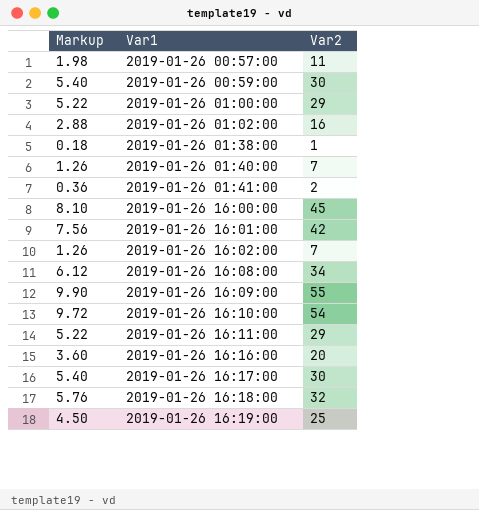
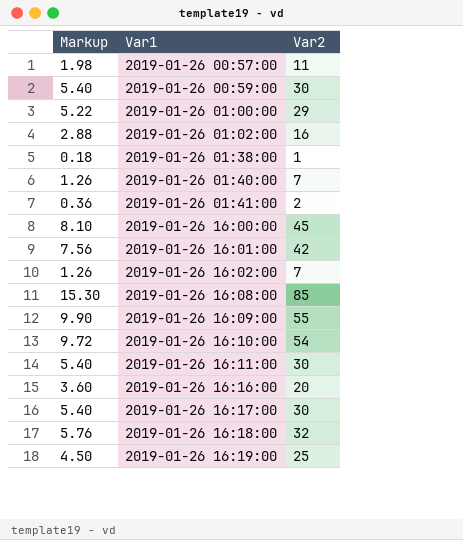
2019-01-26 16:08:00 | Markup: 6.12 -> 15.30
2019-01-26 16:08:00 | Var2: 34 -> 85
2019-01-26 16:11:00 | Markup: 5.22 -> 5.40
2019-01-26 16:11:00 | Var2: 29 -> 30

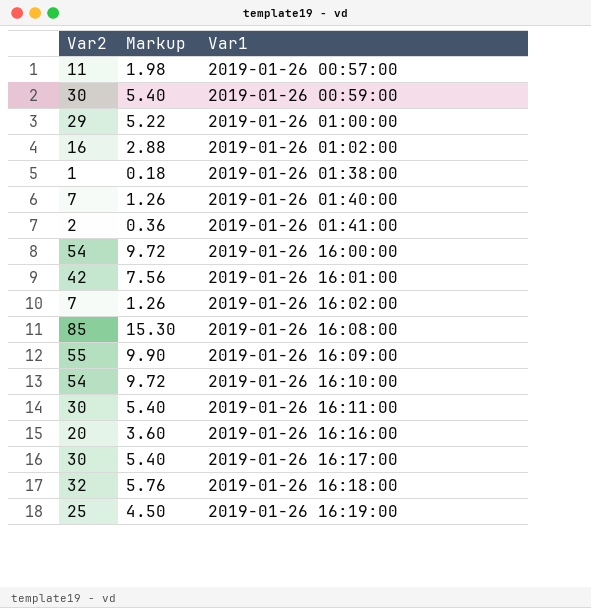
column Var2 | position: 3 -> 1
2019-01-26 16:00:00 | Var2: 45 -> 54
2019-01-26 16:00:00 | Markup: 8.10 -> 9.72

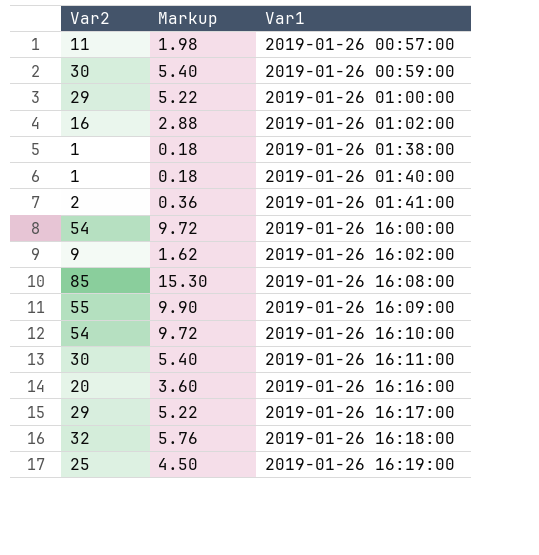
row 2019-01-26 16:01:00: 42 | 7.56 -> none
2019-01-26 01:40:00 | Var2: 7 -> 1
2019-01-26 01:40:00 | Markup: 1.26 -> 0.18
2019-01-26 16:02:00 | Var2: 7 -> 9
2019-01-26 16:02:00 | Markup: 1.26 -> 1.62
2019-01-26 16:17:00 | Var2: 30 -> 29
2019-01-26 16:17:00 | Markup: 5.40 -> 5.22

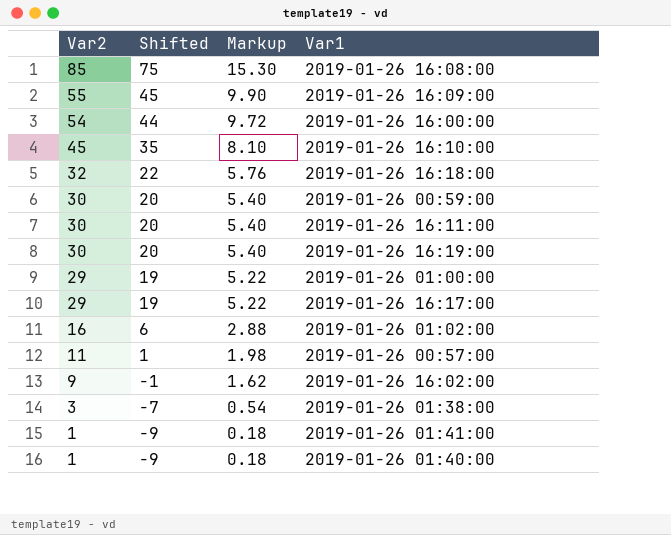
row order: Var1 ascending -> Var2 descending
column Shifted | formula: none -> [Var2] - 10
row 2019-01-26 16:16:00: 20 | 3.60 -> none
2019-01-26 16:10:00 | Var2: 54 -> 45
2019-01-26 16:10:00 | Markup: 9.72 -> 8.10
2019-01-26 16:19:00 | Var2: 25 -> 30
2019-01-26 16:19:00 | Markup: 4.50 -> 5.40
2019-01-26 01:38:00 | Var2: 1 -> 3
2019-01-26 01:38:00 | Markup: 0.18 -> 0.54
2019-01-26 01:41:00 | Var2: 2 -> 1
2019-01-26 01:41:00 | Markup: 0.36 -> 0.18

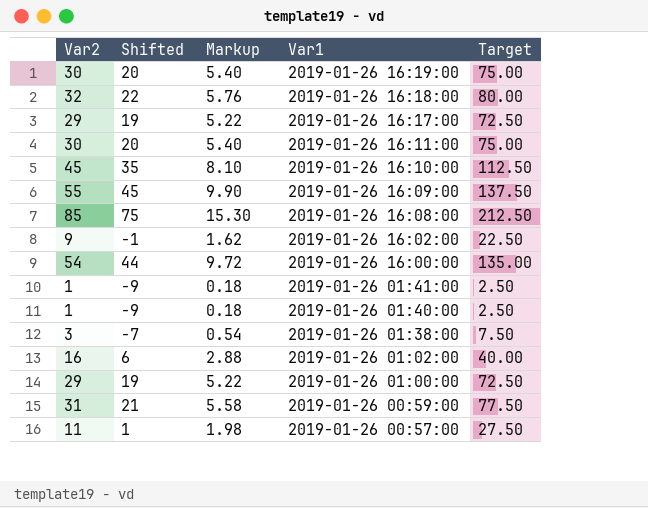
row order: Var2 descending -> Var1 descending
column Target | formula: none -> [Var2] * 2.5
2019-01-26 00:59:00 | Var2: 30 -> 31
2019-01-26 00:59:00 | Shifted: 20 -> 21
2019-01-26 00:59:00 | Markup: 5.40 -> 5.58

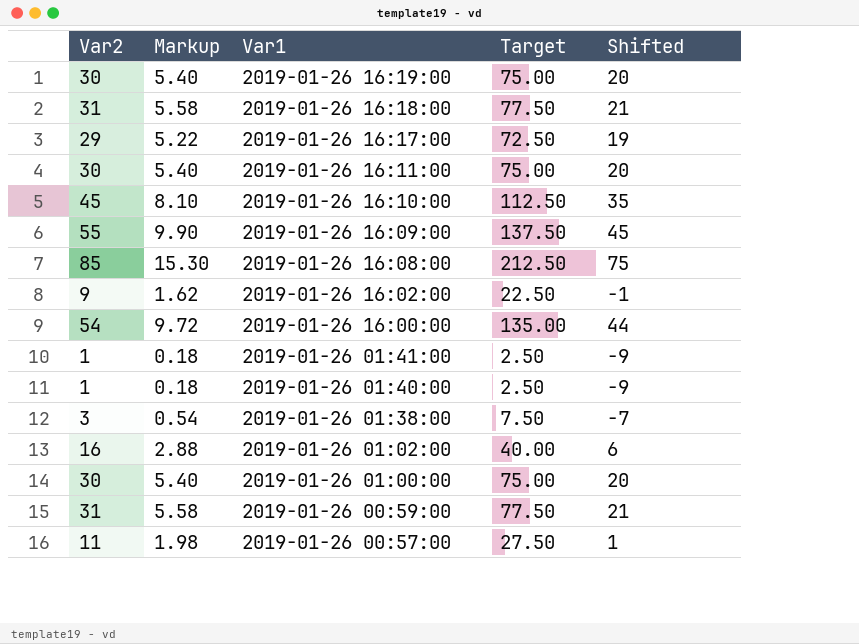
column Shifted | position: 2 -> 5
2019-01-26 16:18:00 | Var2: 32 -> 31
2019-01-26 16:18:00 | Markup: 5.76 -> 5.58
2019-01-26 16:18:00 | Target: 80.00 -> 77.50
2019-01-26 16:18:00 | Shifted: 22 -> 21
2019-01-26 01:00:00 | Var2: 29 -> 30
2019-01-26 01:00:00 | Markup: 5.22 -> 5.40
2019-01-26 01:00:00 | Target: 72.50 -> 75.00
2019-01-26 01:00:00 | Shifted: 19 -> 20

